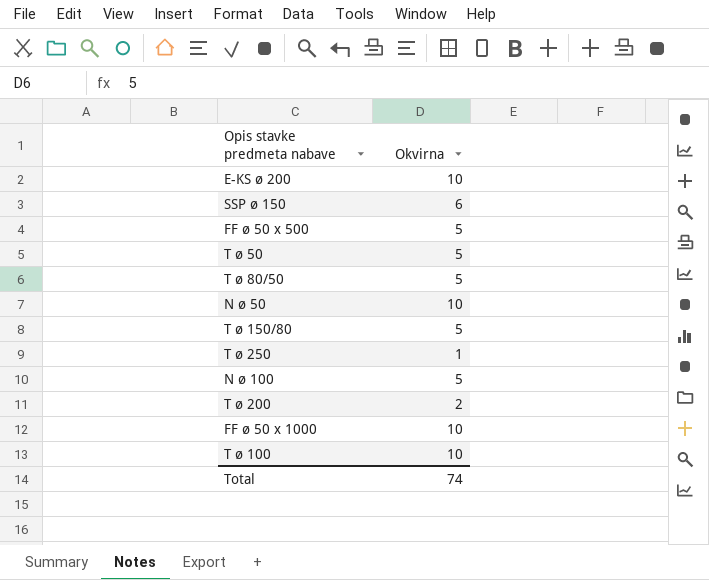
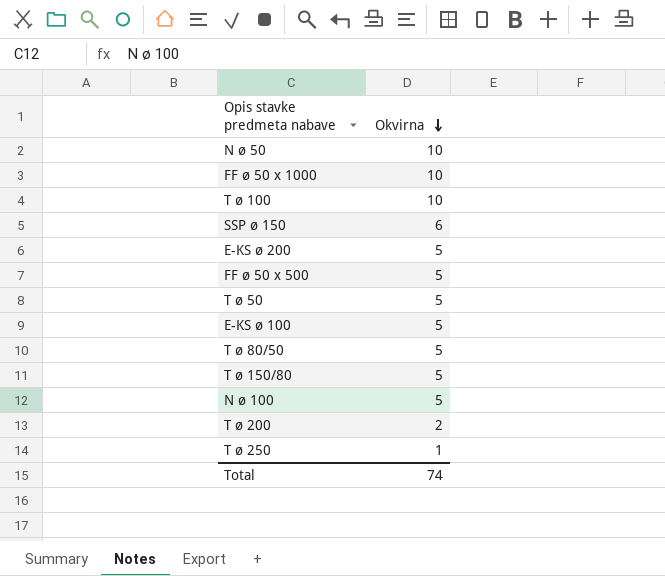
row order: none -> Okvirna descending
E-KS ø 200 | Okvirna: 10 -> 5
row E-KS ø 100: none -> 5

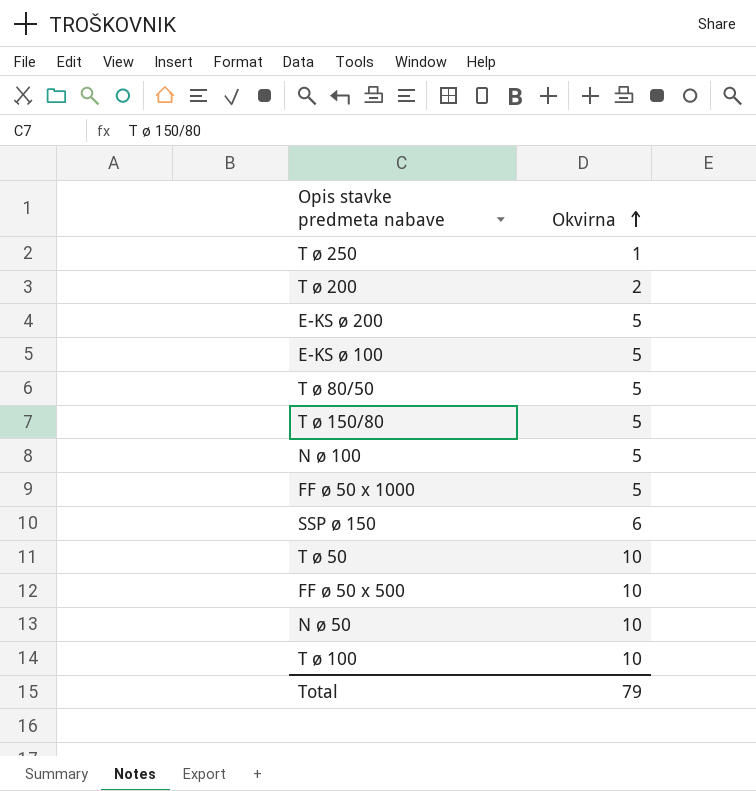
row order: Okvirna descending -> Okvirna ascending
FF ø 50 x 1000 | Okvirna: 10 -> 5
T ø 50 | Okvirna: 5 -> 10
FF ø 50 x 500 | Okvirna: 5 -> 10
Total | Okvirna: 74 -> 79

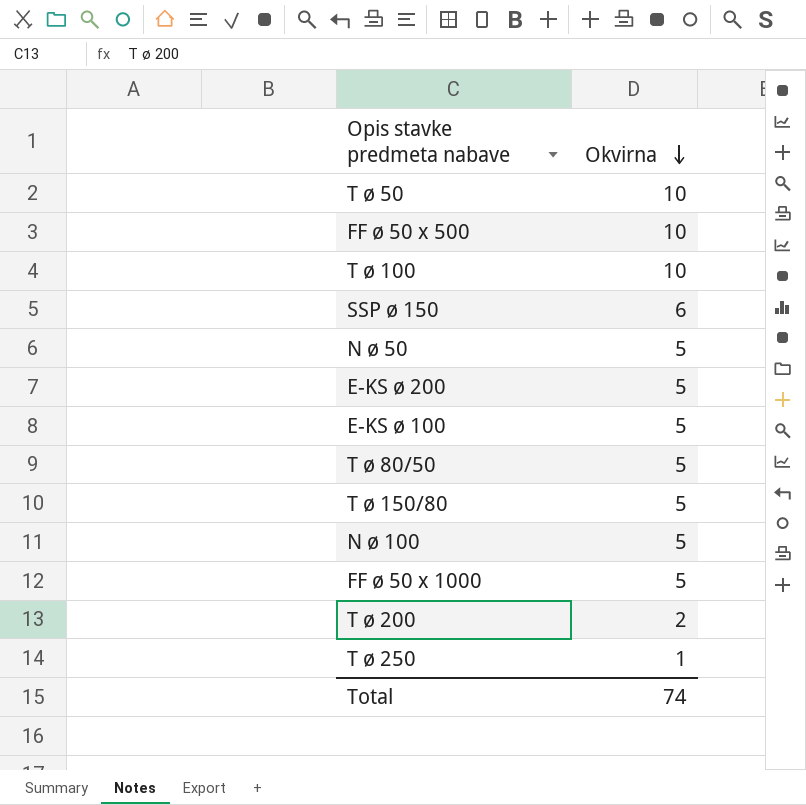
row order: Okvirna ascending -> Okvirna descending
N ø 50 | Okvirna: 10 -> 5
Total | Okvirna: 79 -> 74

